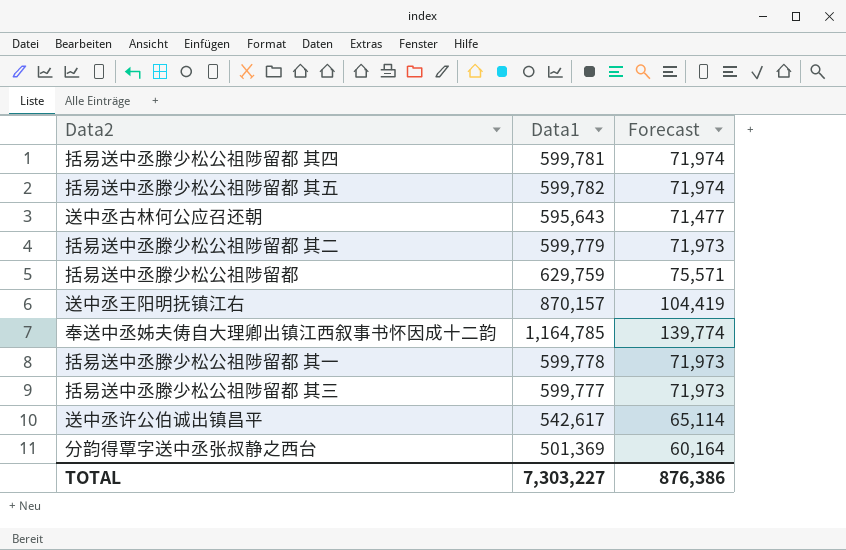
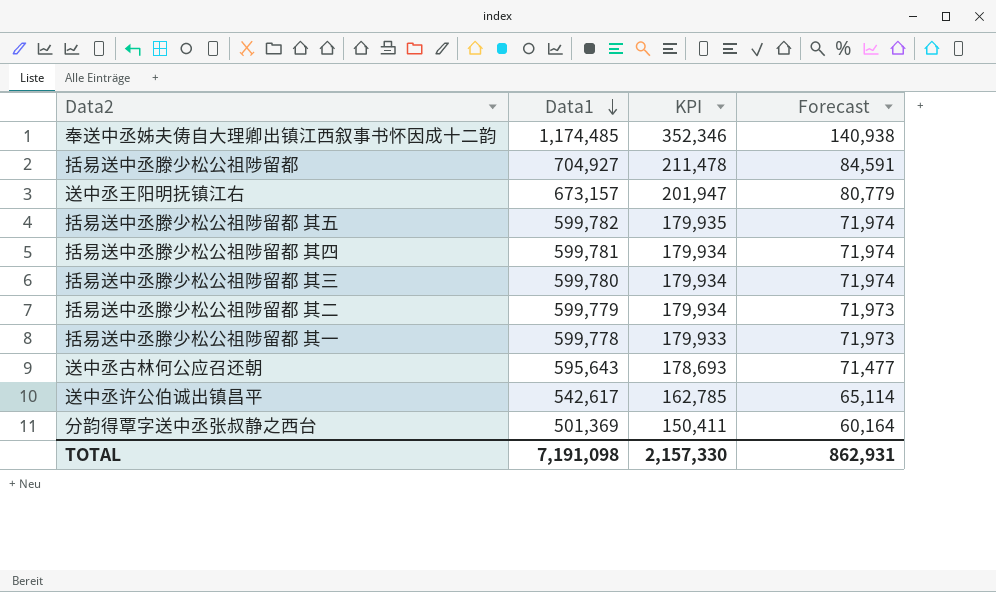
row order: none -> Data1 descending
column KPI | formula: none -> [Data1] * 0.3
奉送中丞姊夫俦自大理卿出镇江西叙事书怀因成十二韵 | Data1: 1,164,785 -> 1,174,485
奉送中丞姊夫俦自大理卿出镇江西叙事书怀因成十二韵 | Forecast: 139,774 -> 140,938
括易送中丞滕少松公祖陟留都 | Data1: 629,759 -> 704,927
括易送中丞滕少松公祖陟留都 | Forecast: 75,571 -> 84,591
送中丞王阳明抚镇江右 | Data1: 870,157 -> 673,157
送中丞王阳明抚镇江右 | Forecast: 104,419 -> 80,779
括易送中丞滕少松公祖陟留都 其三 | Data1: 599,777 -> 599,780
括易送中丞滕少松公祖陟留都 其三 | Forecast: 71,973 -> 71,974
TOTAL | Data1: 7,303,227 -> 7,191,098
TOTAL | Forecast: 876,386 -> 862,931

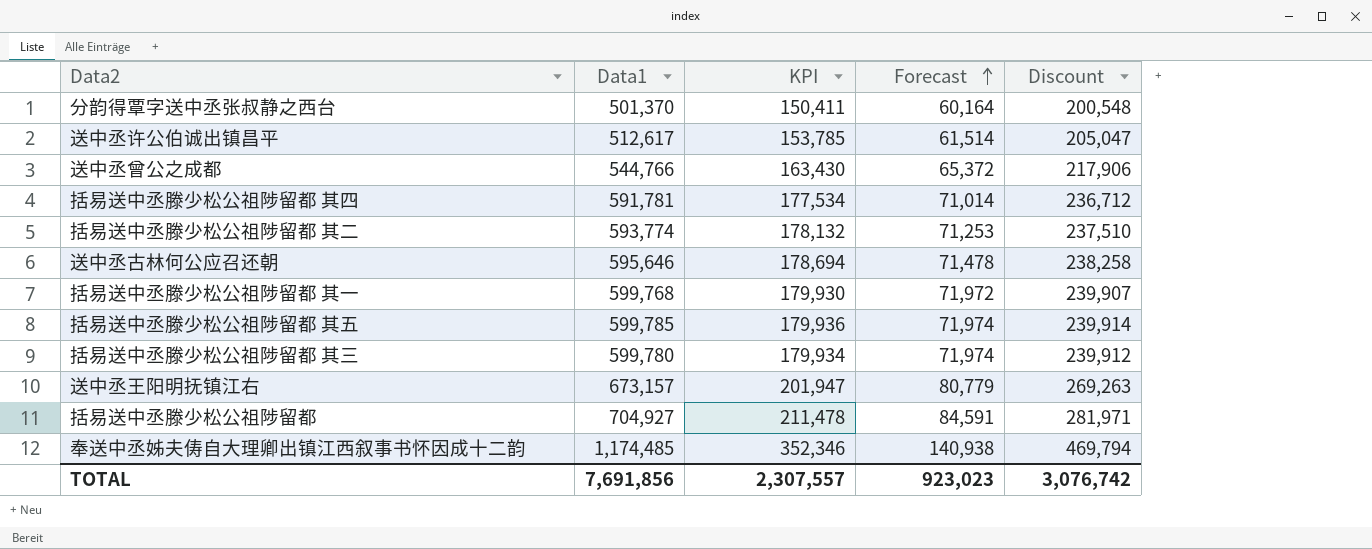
row order: Data1 descending -> Forecast ascending
column Discount | formula: none -> [Data1] * 0.4
分韵得覃字送中丞张叔静之西台 | Data1: 501,369 -> 501,370
送中丞许公伯诚出镇昌平 | Data1: 542,617 -> 512,617
送中丞许公伯诚出镇昌平 | KPI: 162,785 -> 153,785
送中丞许公伯诚出镇昌平 | Forecast: 65,114 -> 61,514
row 送中丞曾公之成都: none -> 544,766 | 163,430 | 65,372 | 217,906
括易送中丞滕少松公祖陟留都 其四 | Data1: 599,781 -> 591,781
括易送中丞滕少松公祖陟留都 其四 | KPI: 179,934 -> 177,534
括易送中丞滕少松公祖陟留都 其四 | Forecast: 71,974 -> 71,014
括易送中丞滕少松公祖陟留都 其二 | Data1: 599,779 -> 593,774
括易送中丞滕少松公祖陟留都 其二 | KPI: 179,934 -> 178,132
括易送中丞滕少松公祖陟留都 其二 | Forecast: 71,973 -> 71,253
送中丞古林何公应召还朝 | Data1: 595,643 -> 595,646
送中丞古林何公应召还朝 | KPI: 178,693 -> 178,694
送中丞古林何公应召还朝 | Forecast: 71,477 -> 71,478
括易送中丞滕少松公祖陟留都 其一 | Data1: 599,778 -> 599,768
括易送中丞滕少松公祖陟留都 其一 | KPI: 179,933 -> 179,930
括易送中丞滕少松公祖陟留都 其一 | Forecast: 71,973 -> 71,972
括易送中丞滕少松公祖陟留都 其五 | Data1: 599,782 -> 599,785
括易送中丞滕少松公祖陟留都 其五 | KPI: 179,935 -> 179,936
TOTAL | Data1: 7,191,098 -> 7,691,856
TOTAL | KPI: 2,157,330 -> 2,307,557
TOTAL | Forecast: 862,931 -> 923,023

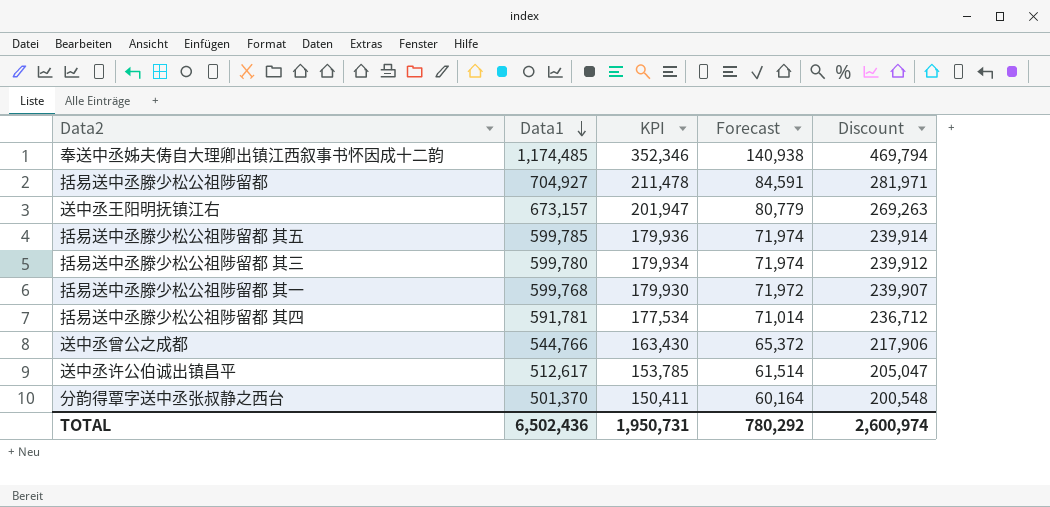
row order: Forecast ascending -> Data1 descending
row 括易送中丞滕少松公祖陟留都 其二: 593,774 | 178,132 | 71,253 | 237,510 -> none
row 送中丞古林何公应召还朝: 595,646 | 178,694 | 71,478 | 238,258 -> none
TOTAL | Data1: 7,691,856 -> 6,502,436
TOTAL | KPI: 2,307,557 -> 1,950,731
TOTAL | Forecast: 923,023 -> 780,292
TOTAL | Discount: 3,076,742 -> 2,600,974

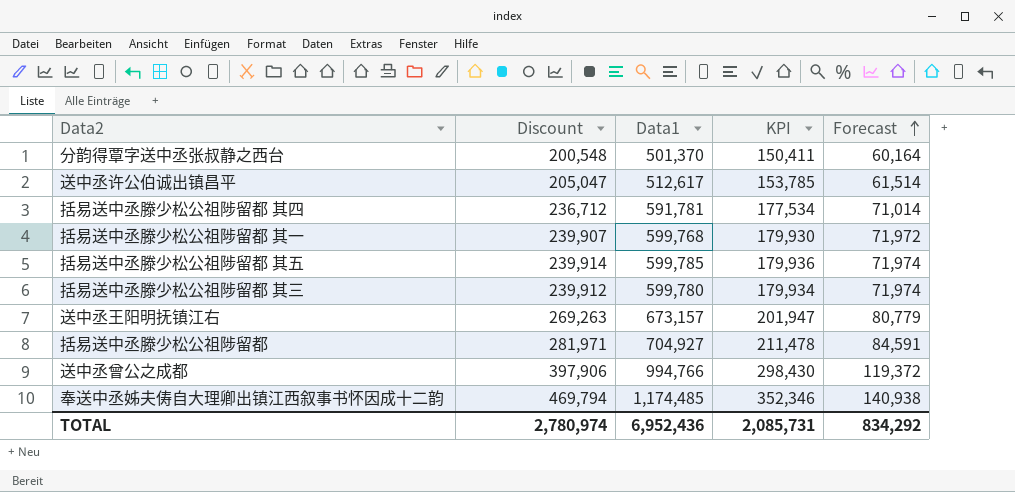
row order: Data1 descending -> Forecast ascending
column Discount | position: 5 -> 2
送中丞曾公之成都 | Discount: 217,906 -> 397,906
送中丞曾公之成都 | Data1: 544,766 -> 994,766
送中丞曾公之成都 | KPI: 163,430 -> 298,430
送中丞曾公之成都 | Forecast: 65,372 -> 119,372
TOTAL | Discount: 2,600,974 -> 2,780,974
TOTAL | Data1: 6,502,436 -> 6,952,436
TOTAL | KPI: 1,950,731 -> 2,085,731
TOTAL | Forecast: 780,292 -> 834,292

